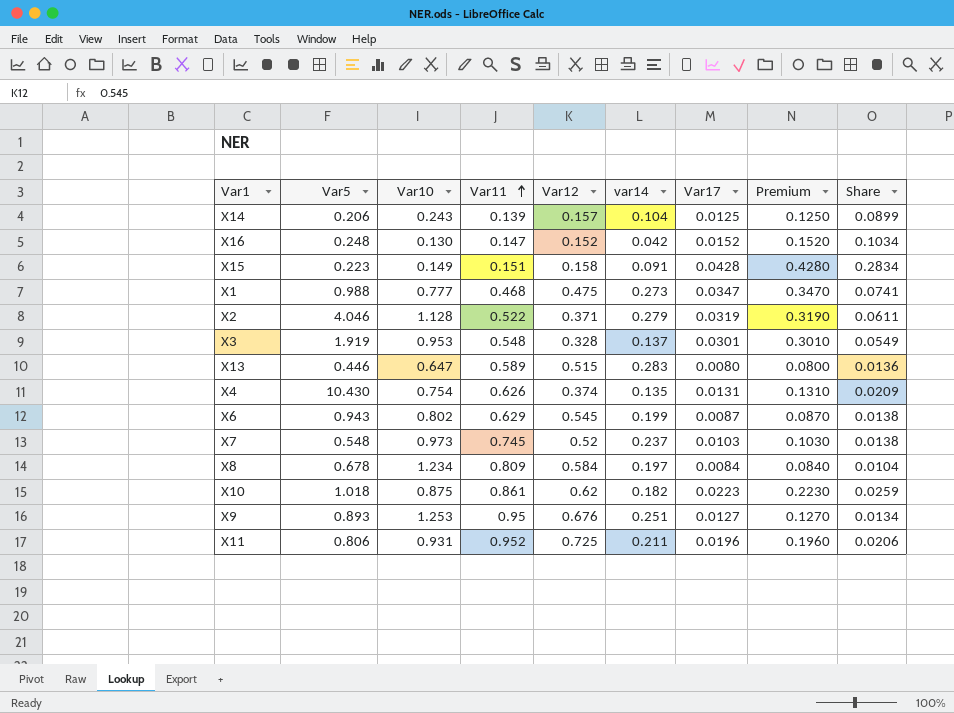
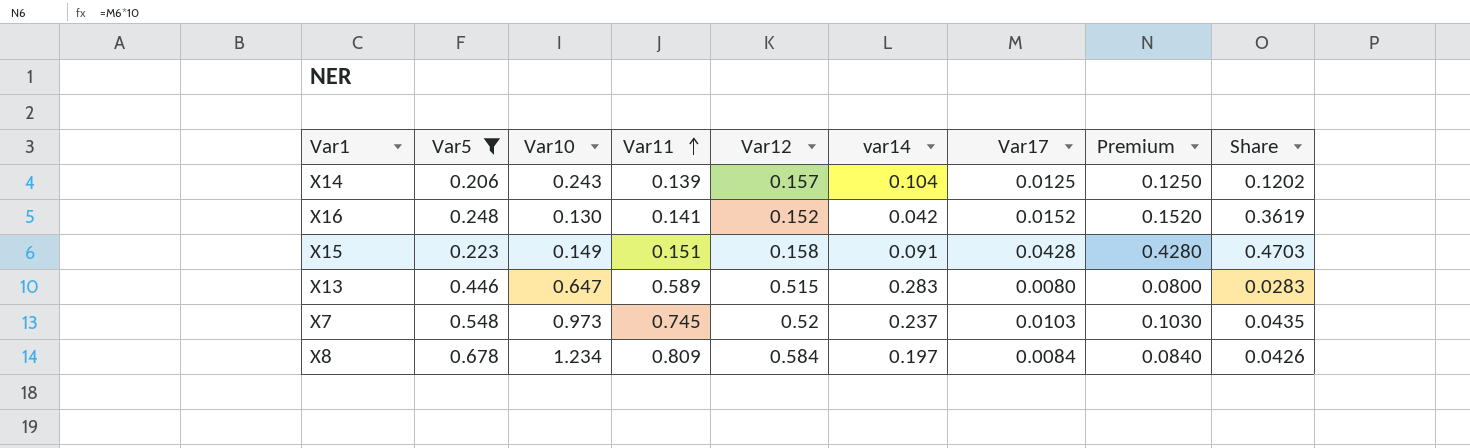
filter: none -> Var5 <= 0.678
column Share | formula: [Var17] / [Var11] -> [Var17] / [var14]
X16 | Var11: 0.147 -> 0.141

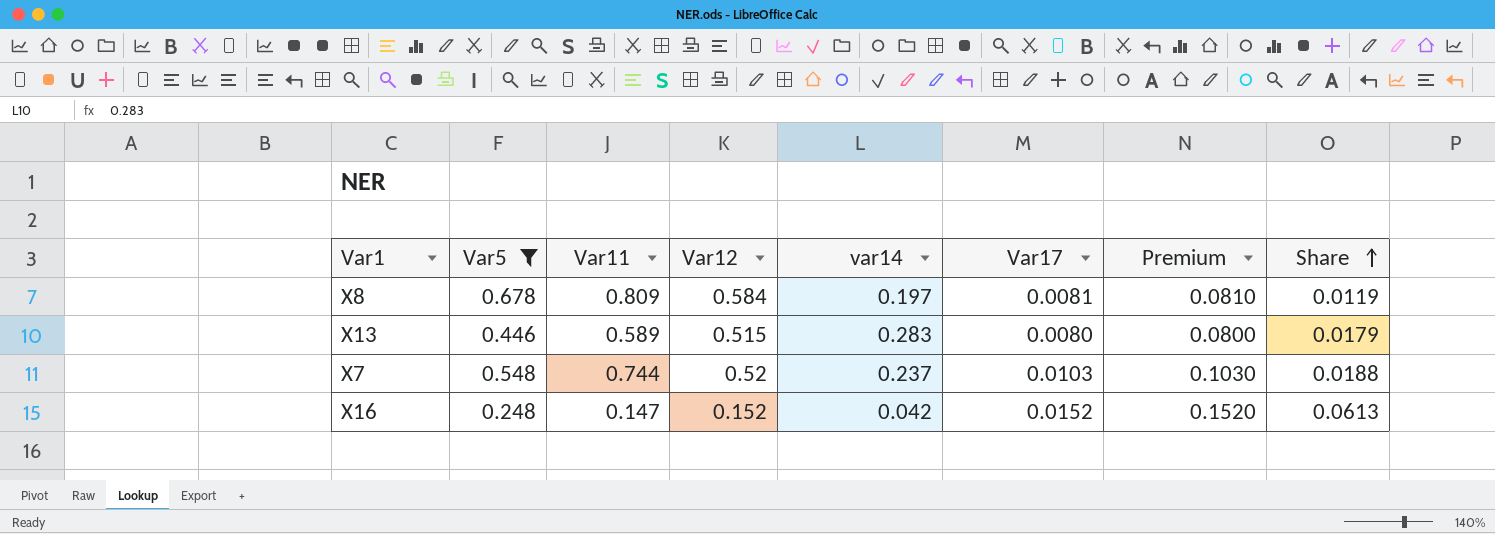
row order: Var11 ascending -> Share ascending
column Var10 | position: 3 -> none
column Share | formula: [Var17] / [var14] -> [Var17] / [Var5]
row X14: 0.206 | 0.243 | 0.139 | 0.157 | 0.104 | 0.0125 | 0.1250 | 0.1202 -> none
row X15: 0.223 | 0.149 | 0.151 | 0.158 | 0.091 | 0.0428 | 0.4280 | 0.4703 -> none
X8 | Var17: 0.0084 -> 0.0081
X8 | Premium: 0.0840 -> 0.0810
X7 | Var11: 0.745 -> 0.744
X16 | Var11: 0.141 -> 0.147

